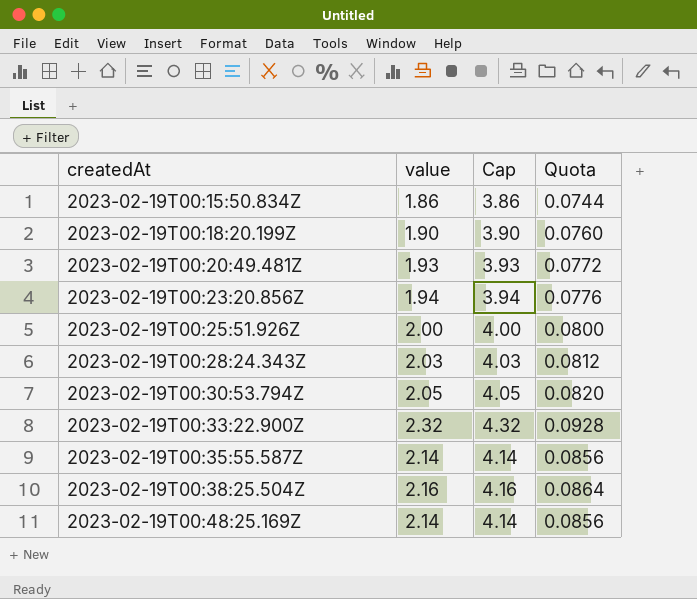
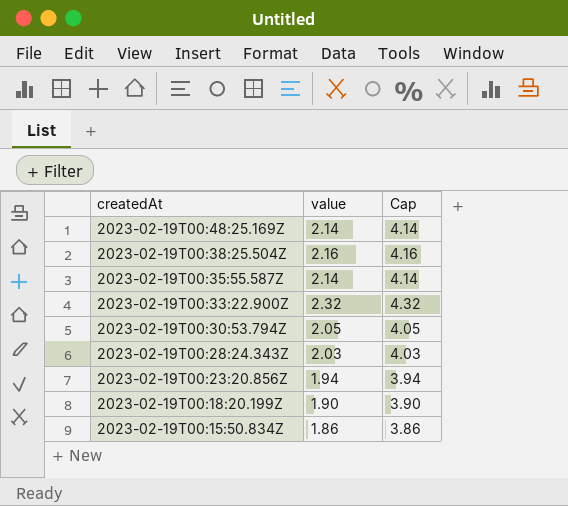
row order: createdAt ascending -> createdAt descending
column Quota | formula: [value] * 0.04 -> none
row 2023-02-19T00:20:49.481Z: 1.93 | 3.93 | 0.0772 -> none
row 2023-02-19T00:25:51.926Z: 2.00 | 4.00 | 0.0800 -> none

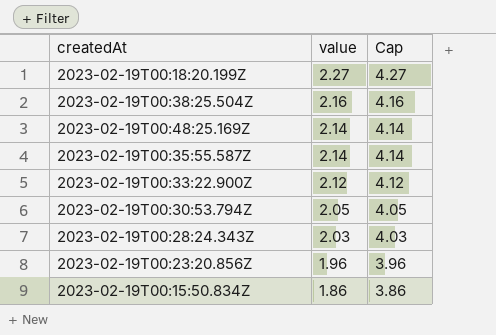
row order: createdAt descending -> value descending
2023-02-19T00:18:20.199Z | value: 1.90 -> 2.27
2023-02-19T00:18:20.199Z | Cap: 3.90 -> 4.27
2023-02-19T00:33:22.900Z | value: 2.32 -> 2.12
2023-02-19T00:33:22.900Z | Cap: 4.32 -> 4.12
2023-02-19T00:23:20.856Z | value: 1.94 -> 1.96
2023-02-19T00:23:20.856Z | Cap: 3.94 -> 3.96

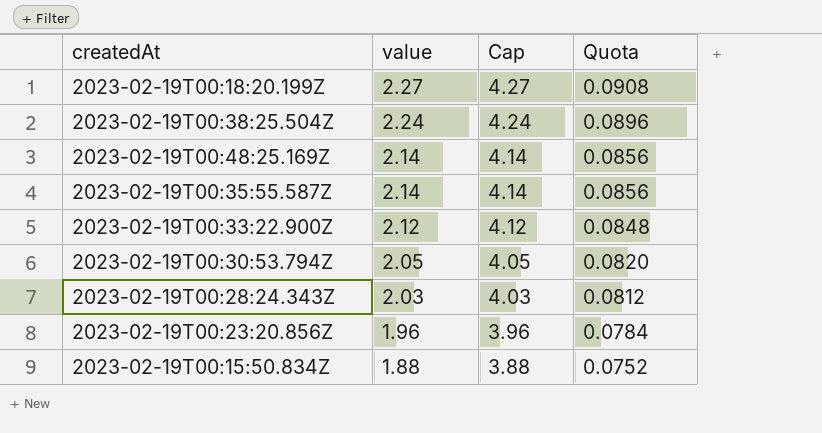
column Quota | formula: none -> [value] * 0.04
2023-02-19T00:38:25.504Z | value: 2.16 -> 2.24
2023-02-19T00:38:25.504Z | Cap: 4.16 -> 4.24
2023-02-19T00:15:50.834Z | value: 1.86 -> 1.88
2023-02-19T00:15:50.834Z | Cap: 3.86 -> 3.88

